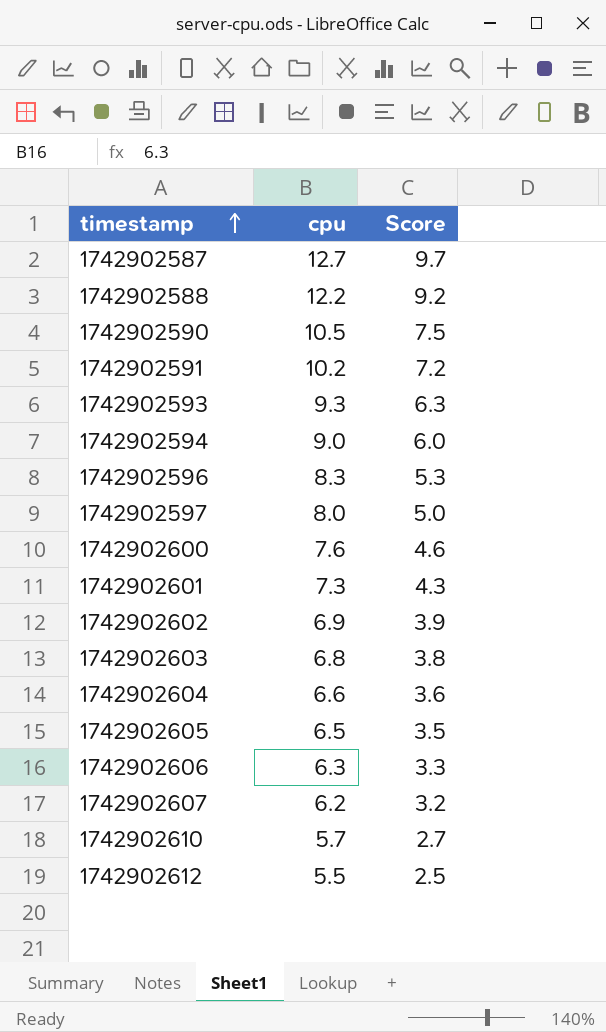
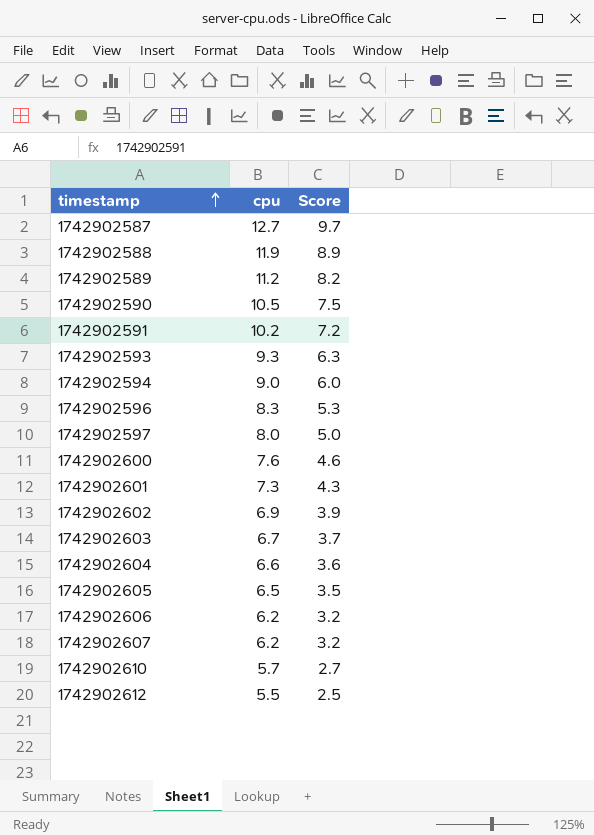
1742902588 | cpu: 12.2 -> 11.9
1742902588 | Score: 9.2 -> 8.9
row 1742902589: none -> 11.2 | 8.2
1742902603 | cpu: 6.8 -> 6.7
1742902603 | Score: 3.8 -> 3.7
1742902606 | cpu: 6.3 -> 6.2
1742902606 | Score: 3.3 -> 3.2

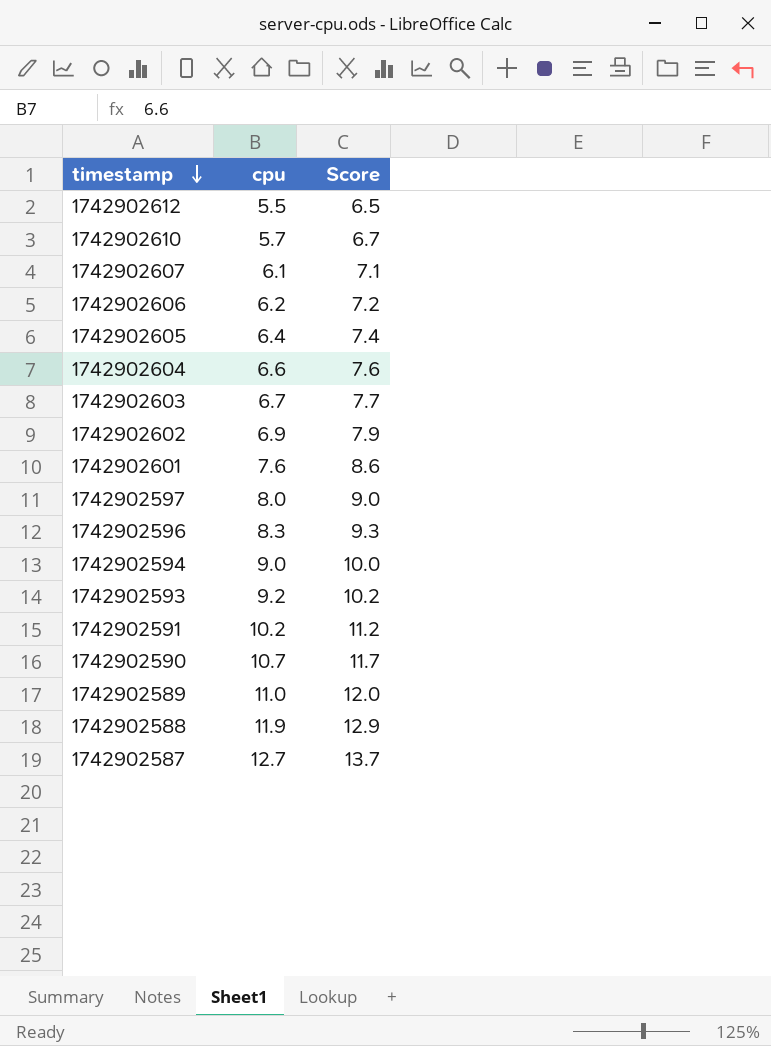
row order: timestamp ascending -> timestamp descending
column Score | formula: [cpu] - 3 -> [cpu] + 1
row 1742902600: 7.6 | 4.6 -> none
1742902607 | cpu: 6.2 -> 6.1
1742902605 | cpu: 6.5 -> 6.4
1742902601 | cpu: 7.3 -> 7.6
1742902593 | cpu: 9.3 -> 9.2
1742902590 | cpu: 10.5 -> 10.7
1742902589 | cpu: 11.2 -> 11.0

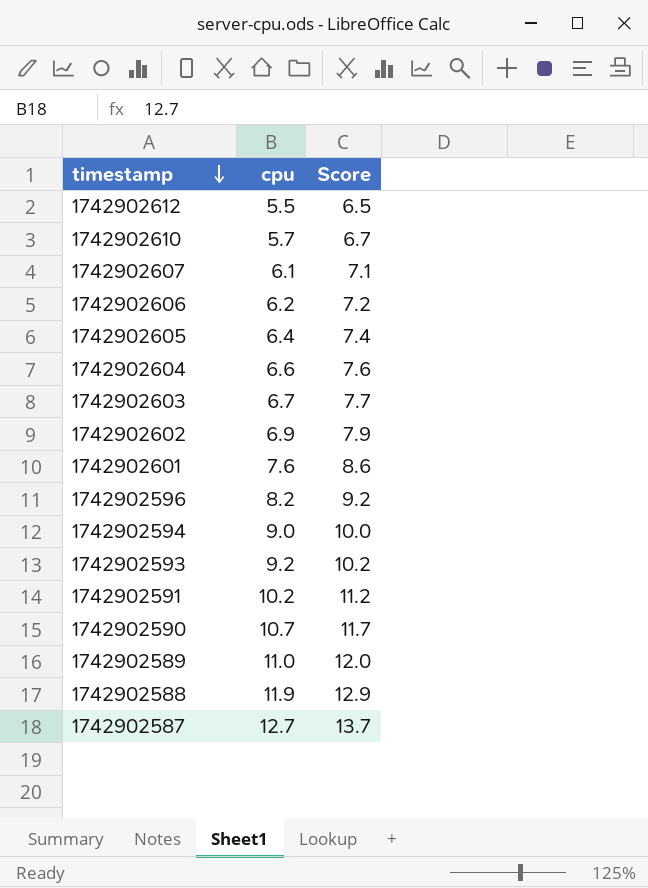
row 1742902597: 8.0 | 9.0 -> none
1742902596 | cpu: 8.3 -> 8.2
1742902596 | Score: 9.3 -> 9.2

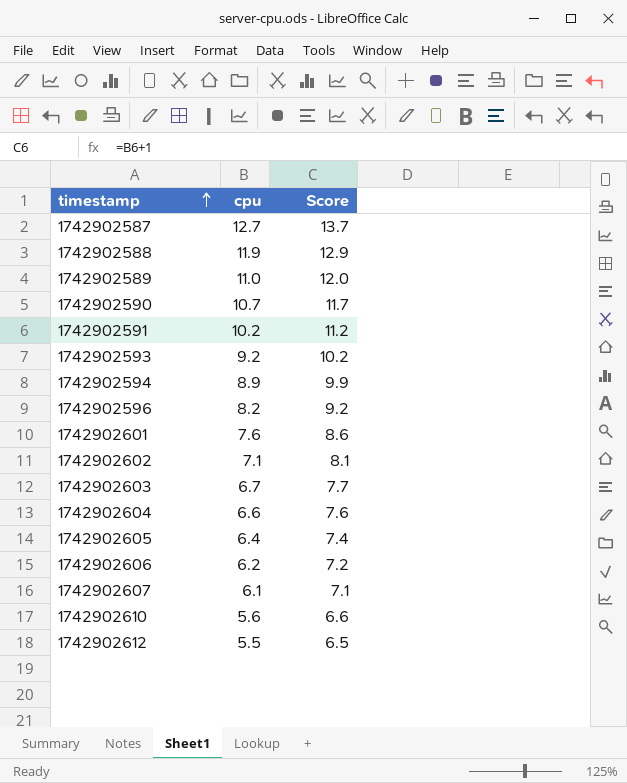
row order: timestamp descending -> timestamp ascending
1742902594 | cpu: 9.0 -> 8.9
1742902594 | Score: 10.0 -> 9.9
1742902602 | cpu: 6.9 -> 7.1
1742902602 | Score: 7.9 -> 8.1
1742902610 | cpu: 5.7 -> 5.6
1742902610 | Score: 6.7 -> 6.6

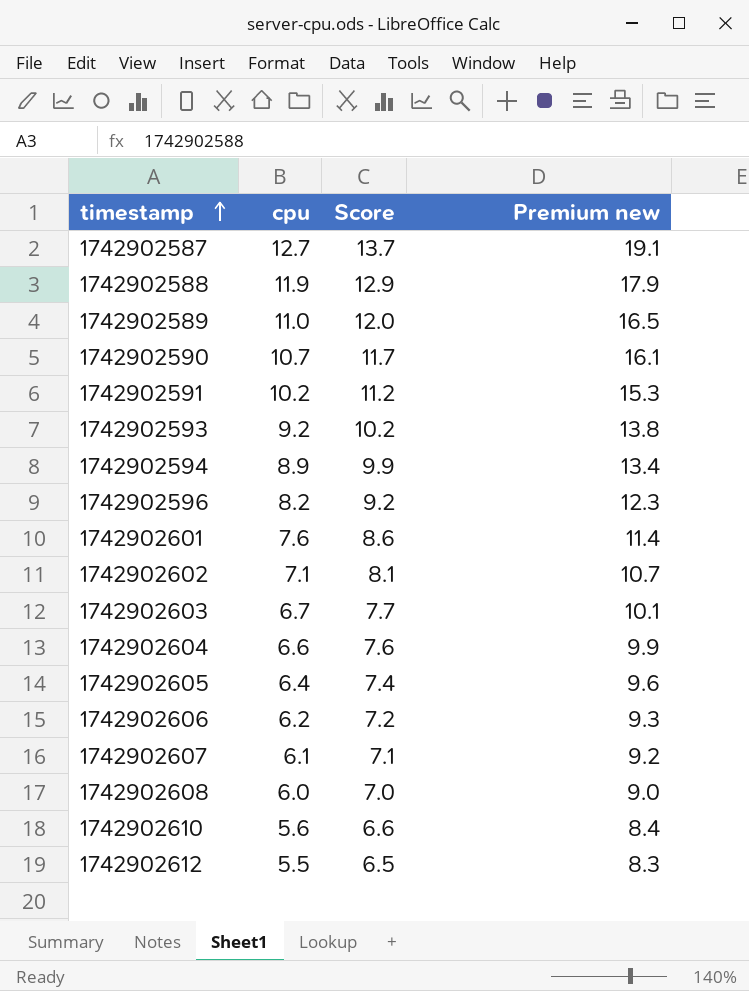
column Premium new | formula: none -> [cpu] * 1.5
row 1742902608: none -> 6.0 | 7.0 | 9.0

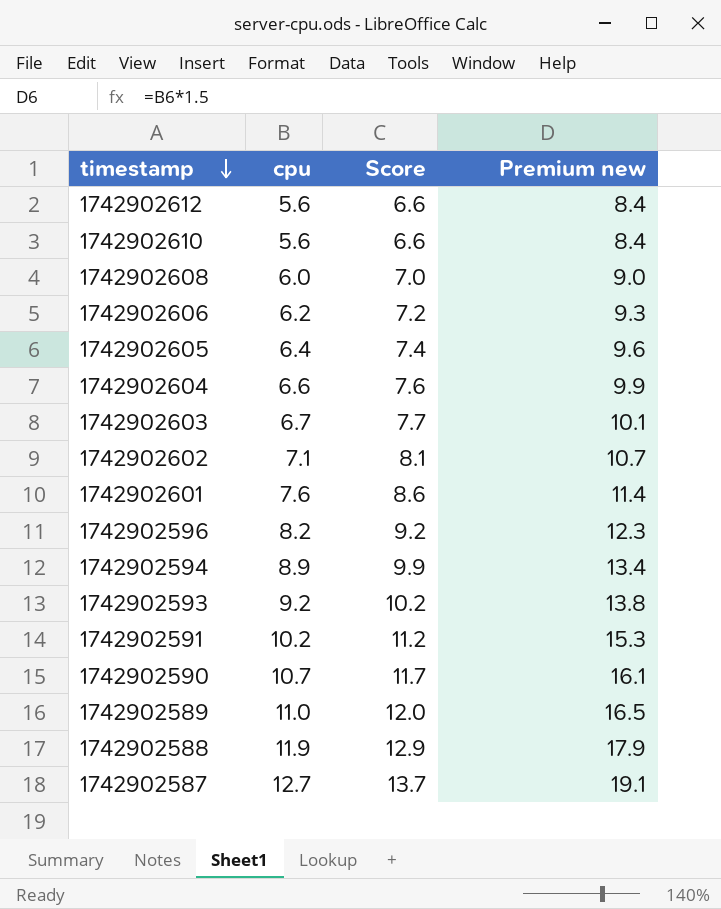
row order: timestamp ascending -> timestamp descending
row 1742902607: 6.1 | 7.1 | 9.2 -> none
1742902612 | cpu: 5.5 -> 5.6
1742902612 | Score: 6.5 -> 6.6
1742902612 | Premium new: 8.3 -> 8.4

